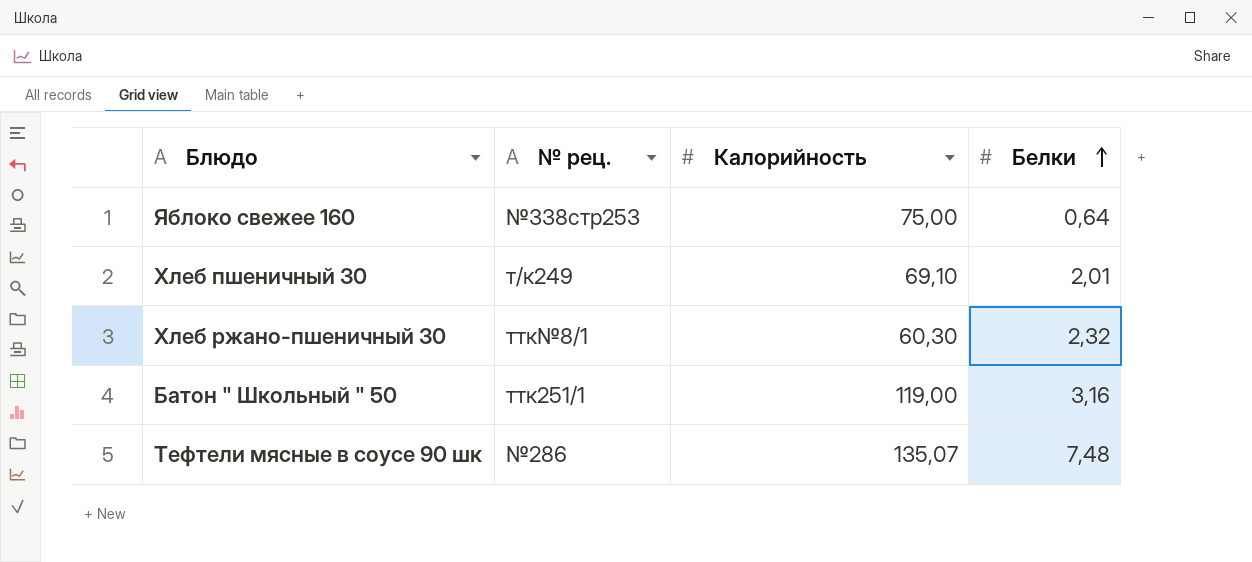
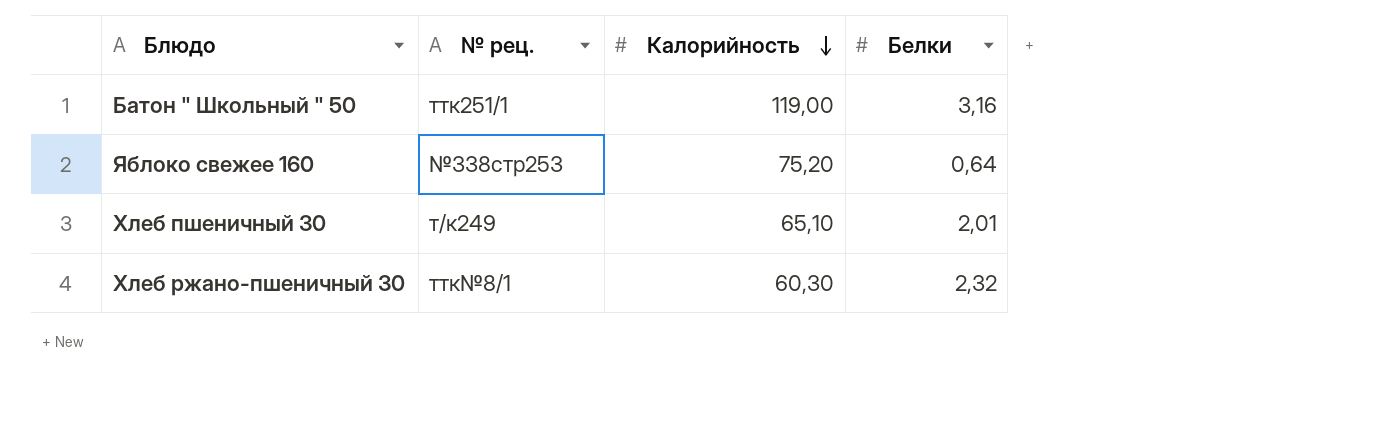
row order: Белки ascending -> Калорийность descending
row Тефтели мясные в соусе 90 шк: №286 | 135,07 | 7,48 -> none
Яблоко свежее 160 | Калорийность: 75,00 -> 75,20
Хлеб пшеничный 30 | Калорийность: 69,10 -> 65,10

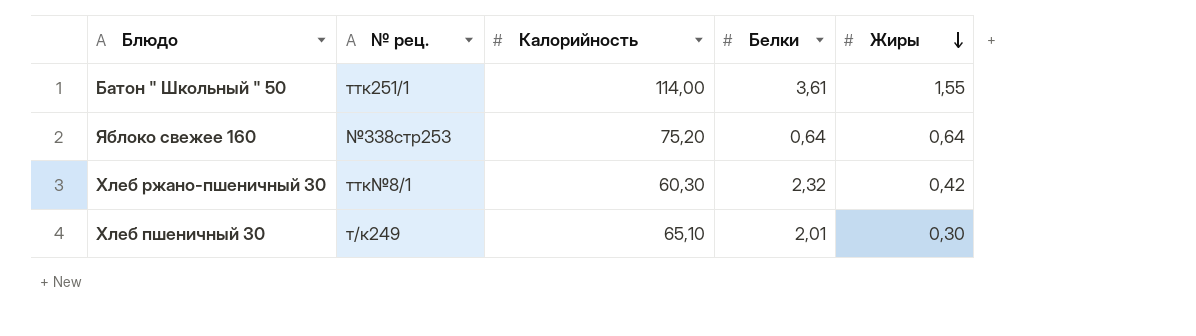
row order: Калорийность descending -> Жиры descending
column Жиры | position: none -> 5
Батон " Школьный " 50 | Калорийность: 119,00 -> 114,00
Батон " Школьный " 50 | Белки: 3,16 -> 3,61

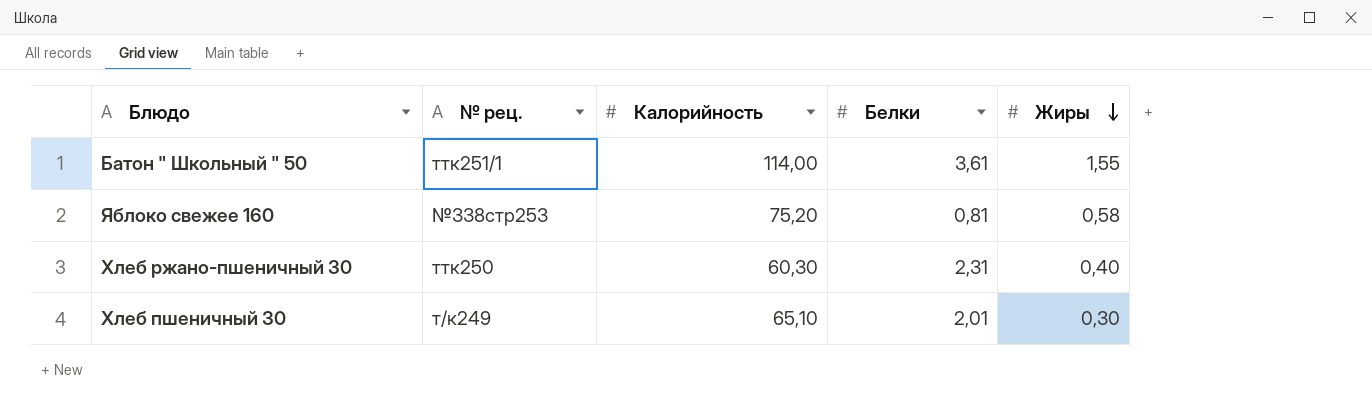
Яблоко свежее 160 | Белки: 0,64 -> 0,81
Яблоко свежее 160 | Жиры: 0,64 -> 0,58
Хлеб ржано-пшеничный 30 | № рец.: ттк№8/1 -> ттк250
Хлеб ржано-пшеничный 30 | Белки: 2,32 -> 2,31
Хлеб ржано-пшеничный 30 | Жиры: 0,42 -> 0,40

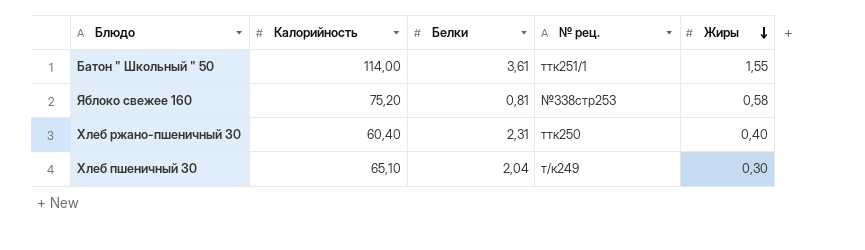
column № рец. | position: 2 -> 4
Хлеб ржано-пшеничный 30 | Калорийность: 60,30 -> 60,40
Хлеб пшеничный 30 | Белки: 2,01 -> 2,04

